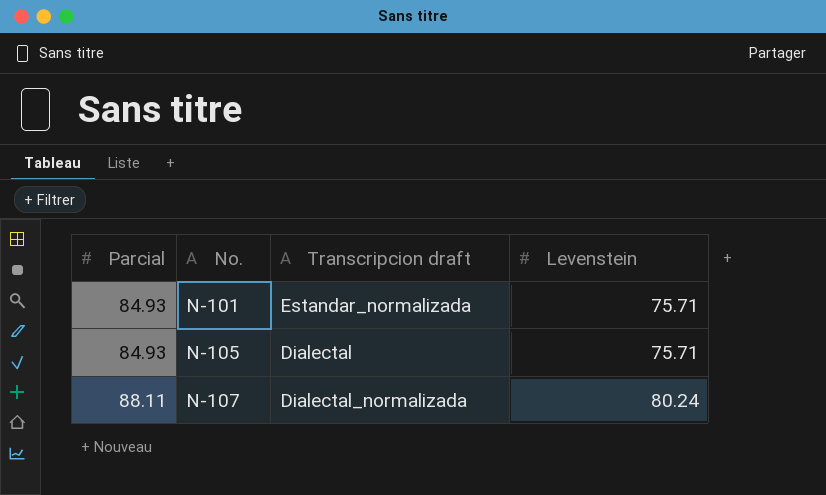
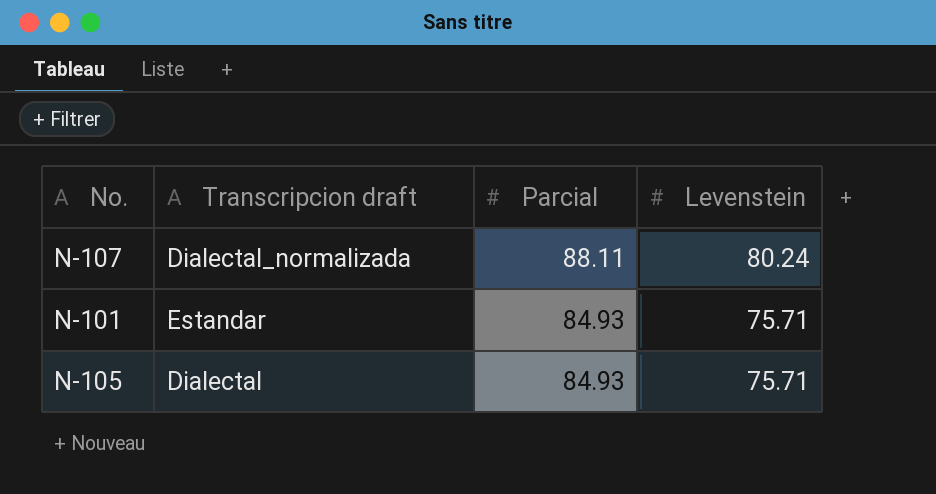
row order: Parcial ascending -> Parcial descending
column Parcial | position: 1 -> 3
N-101 | Transcripcion draft: Estandar_normalizada -> Estandar

